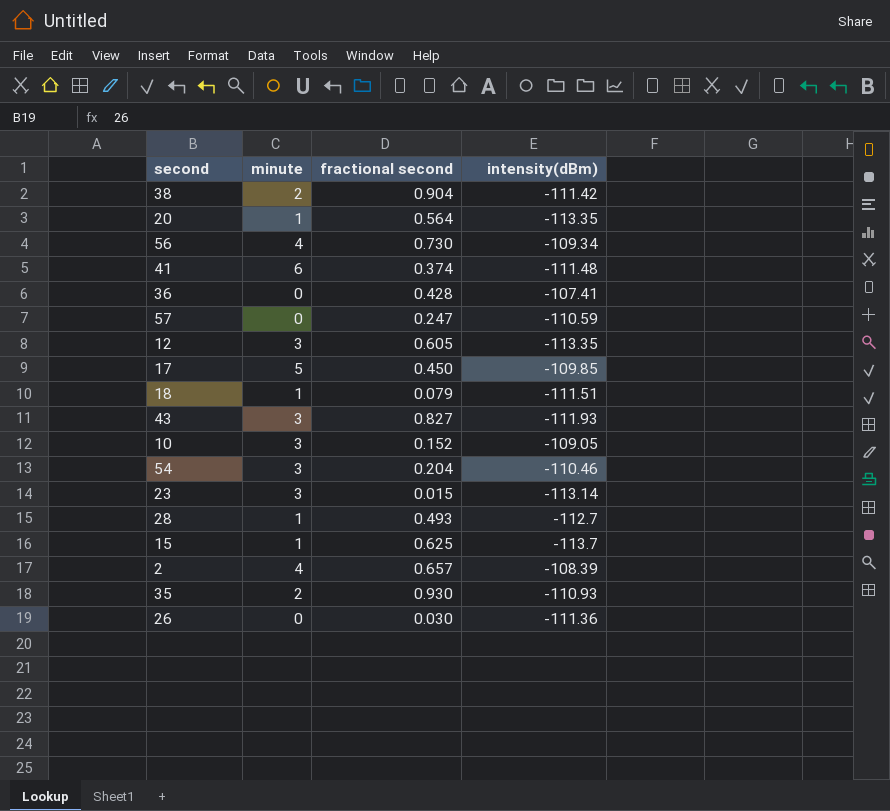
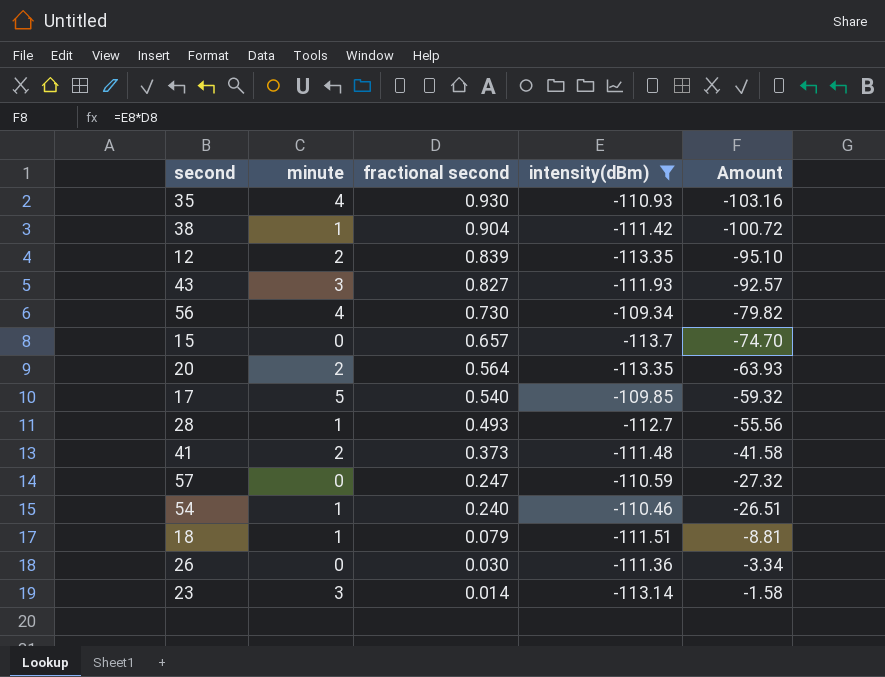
filter: none -> intensity(dBm) <= -109.34
row order: none -> fractional second descending
column Amount | formula: none -> [fractional second] * [intensity(dBm)]
35 | minute: 2 -> 4
38 | minute: 2 -> 1
12 | minute: 3 -> 2
12 | fractional second: 0.605 -> 0.839
15 | minute: 1 -> 0
15 | fractional second: 0.625 -> 0.657
20 | minute: 1 -> 2
17 | fractional second: 0.450 -> 0.540
41 | minute: 6 -> 2
41 | fractional second: 0.374 -> 0.373
54 | minute: 3 -> 1
54 | fractional second: 0.204 -> 0.240
23 | fractional second: 0.015 -> 0.014

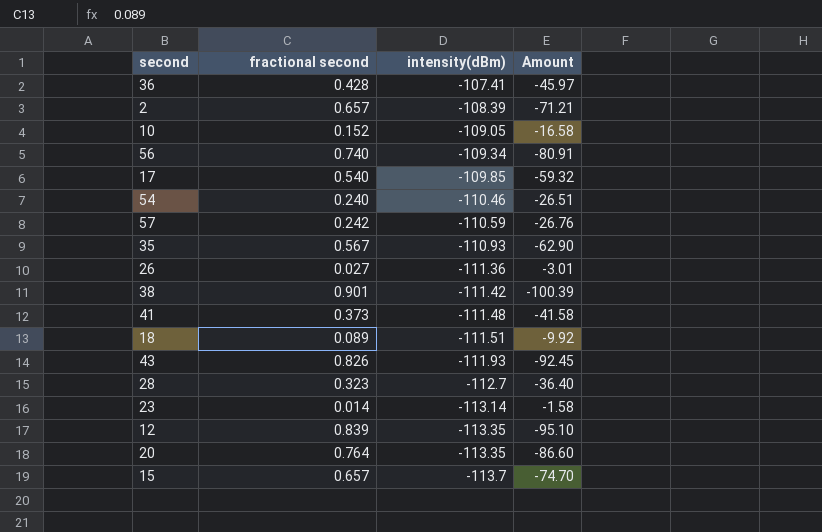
filter: intensity(dBm) <= -109.34 -> none
row order: fractional second descending -> intensity(dBm) descending
column minute | position: 2 -> none
56 | fractional second: 0.730 -> 0.740
56 | Amount: -79.82 -> -80.91
57 | fractional second: 0.247 -> 0.242
57 | Amount: -27.32 -> -26.76
35 | fractional second: 0.930 -> 0.567
35 | Amount: -103.16 -> -62.90
26 | fractional second: 0.030 -> 0.027
26 | Amount: -3.34 -> -3.01
38 | fractional second: 0.904 -> 0.901
38 | Amount: -100.72 -> -100.39
18 | fractional second: 0.079 -> 0.089
18 | Amount: -8.81 -> -9.92
43 | fractional second: 0.827 -> 0.826
43 | Amount: -92.57 -> -92.45
28 | fractional second: 0.493 -> 0.323
28 | Amount: -55.56 -> -36.40
20 | fractional second: 0.564 -> 0.764
20 | Amount: -63.93 -> -86.60

